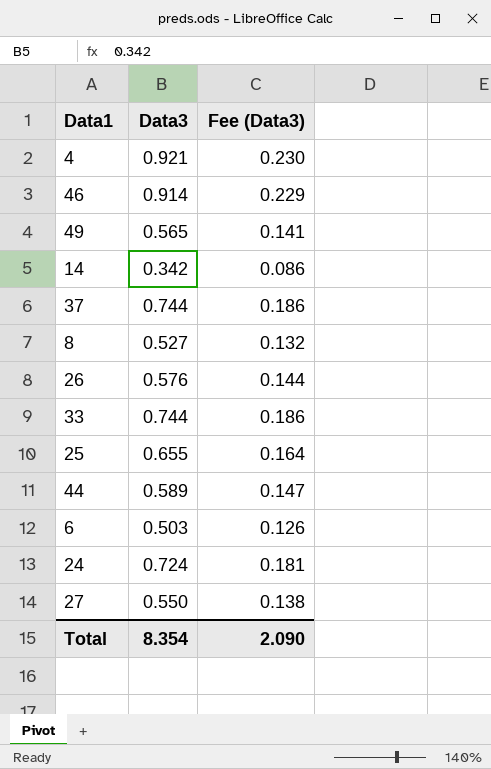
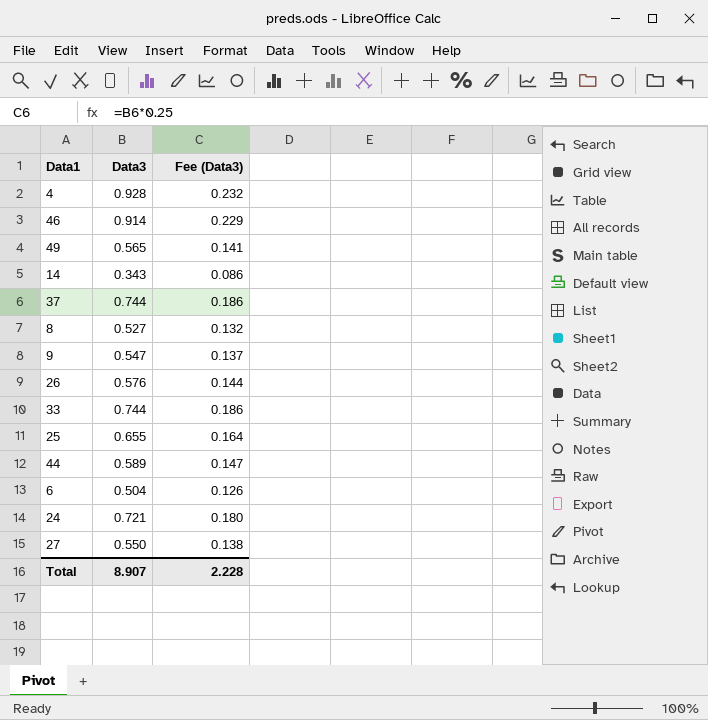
4 | Data3: 0.921 -> 0.928
4 | Fee (Data3): 0.230 -> 0.232
14 | Data3: 0.342 -> 0.343
row 9: none -> 0.547 | 0.137
6 | Data3: 0.503 -> 0.504
24 | Data3: 0.724 -> 0.721
24 | Fee (Data3): 0.181 -> 0.180
Total | Data3: 8.354 -> 8.907
Total | Fee (Data3): 2.090 -> 2.228

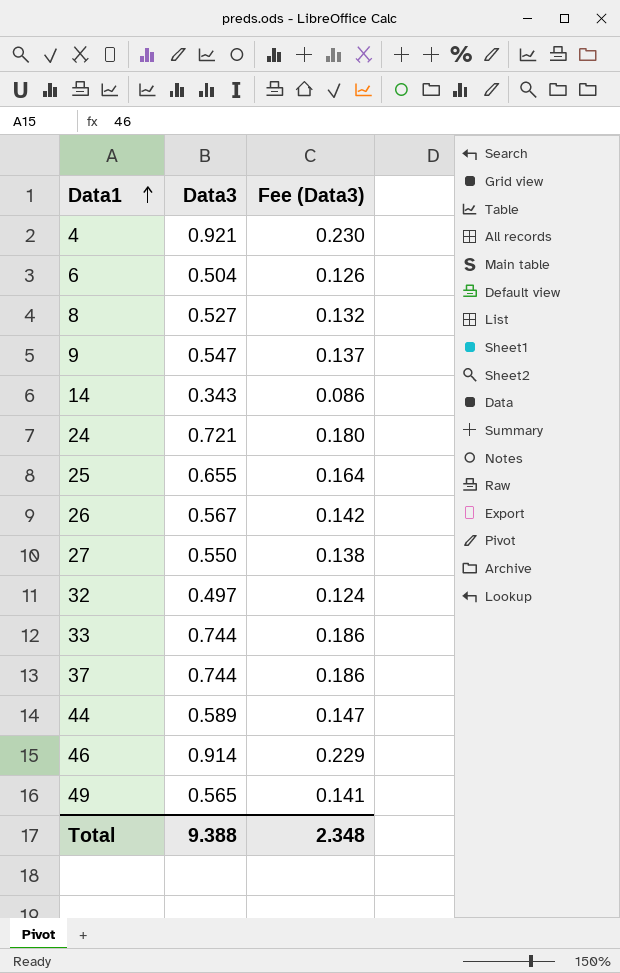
row order: none -> Data1 ascending
4 | Data3: 0.928 -> 0.921
4 | Fee (Data3): 0.232 -> 0.230
26 | Data3: 0.576 -> 0.567
26 | Fee (Data3): 0.144 -> 0.142
row 32: none -> 0.497 | 0.124
Total | Data3: 8.907 -> 9.388
Total | Fee (Data3): 2.228 -> 2.348

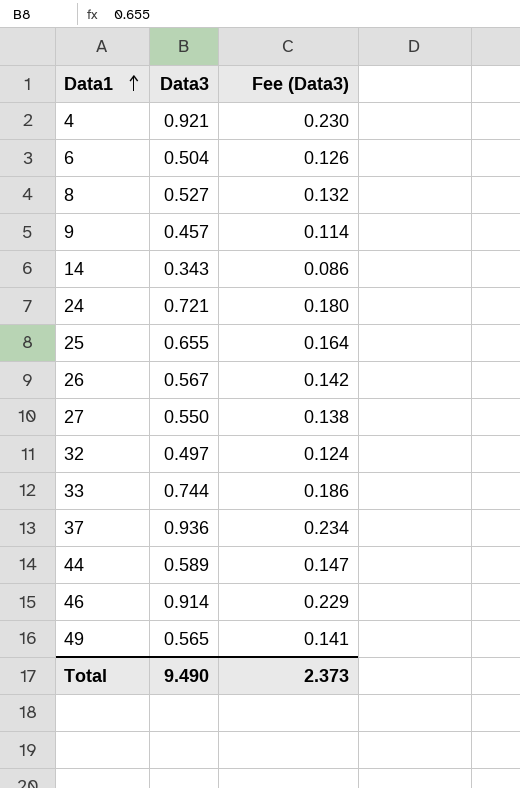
9 | Data3: 0.547 -> 0.457
9 | Fee (Data3): 0.137 -> 0.114
37 | Data3: 0.744 -> 0.936
37 | Fee (Data3): 0.186 -> 0.234
Total | Data3: 9.388 -> 9.490
Total | Fee (Data3): 2.348 -> 2.373

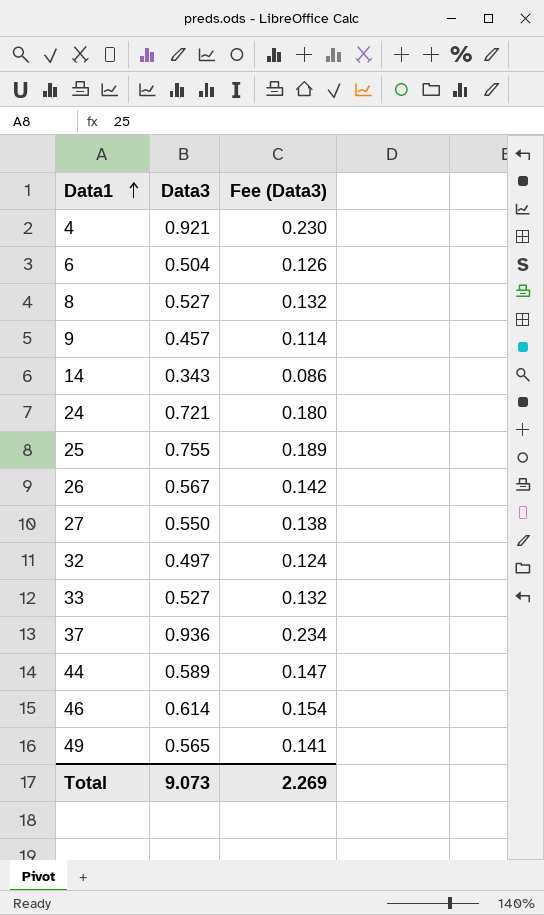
25 | Data3: 0.655 -> 0.755
25 | Fee (Data3): 0.164 -> 0.189
33 | Data3: 0.744 -> 0.527
33 | Fee (Data3): 0.186 -> 0.132
46 | Data3: 0.914 -> 0.614
46 | Fee (Data3): 0.229 -> 0.154
Total | Data3: 9.490 -> 9.073
Total | Fee (Data3): 2.373 -> 2.269

